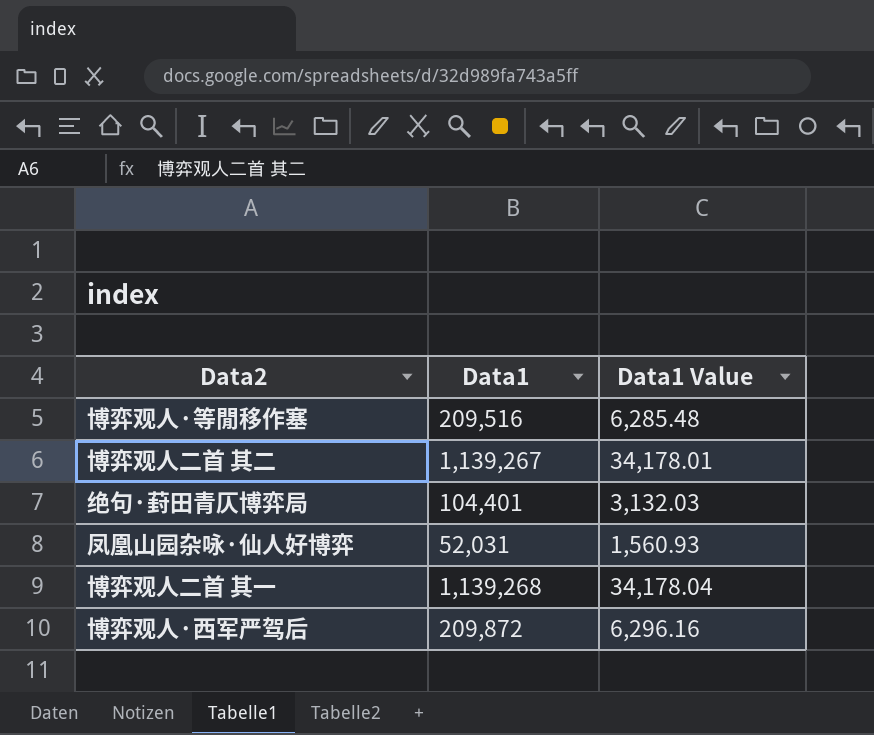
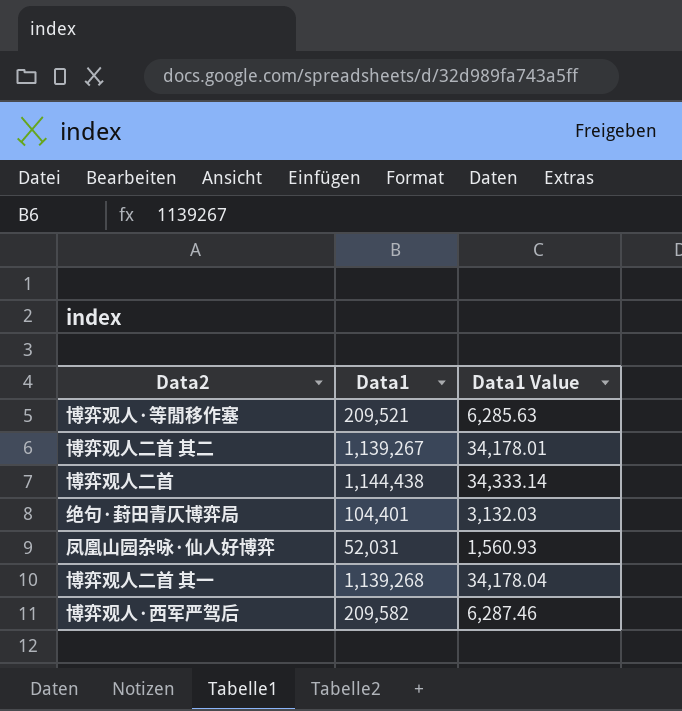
博弈观人·等閒移作塞 | Data1: 209,516 -> 209,521
博弈观人·等閒移作塞 | Data1 Value: 6,285.48 -> 6,285.63
row 博弈观人二首: none -> 1,144,438 | 34,333.14
博弈观人·西军严驾后 | Data1: 209,872 -> 209,582
博弈观人·西军严驾后 | Data1 Value: 6,296.16 -> 6,287.46

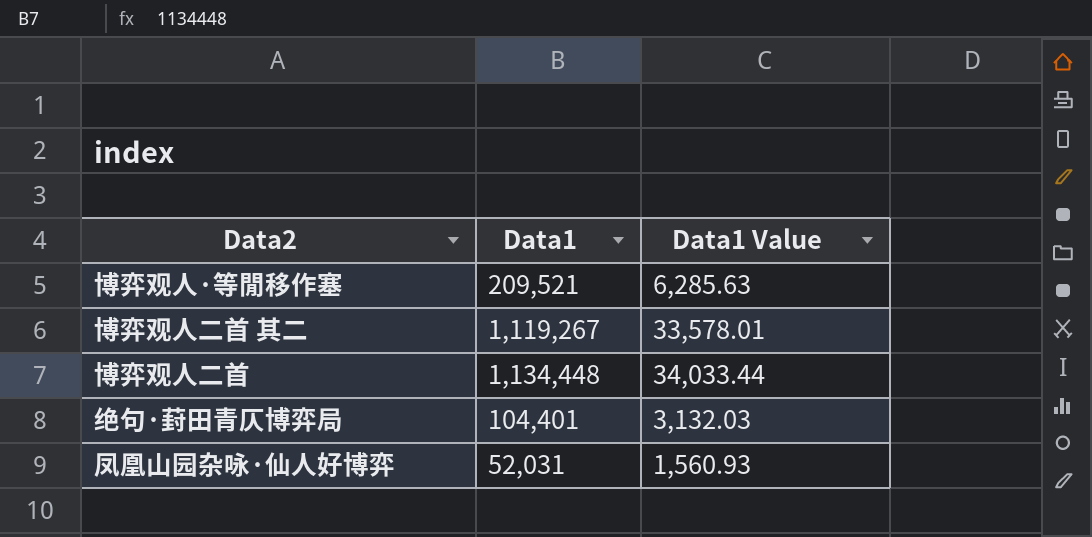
row 博弈观人二首 其一: 1,139,268 | 34,178.04 -> none
row 博弈观人·西军严驾后: 209,582 | 6,287.46 -> none
博弈观人二首 其二 | Data1: 1,139,267 -> 1,119,267
博弈观人二首 其二 | Data1 Value: 34,178.01 -> 33,578.01
博弈观人二首 | Data1: 1,144,438 -> 1,134,448
博弈观人二首 | Data1 Value: 34,333.14 -> 34,033.44

